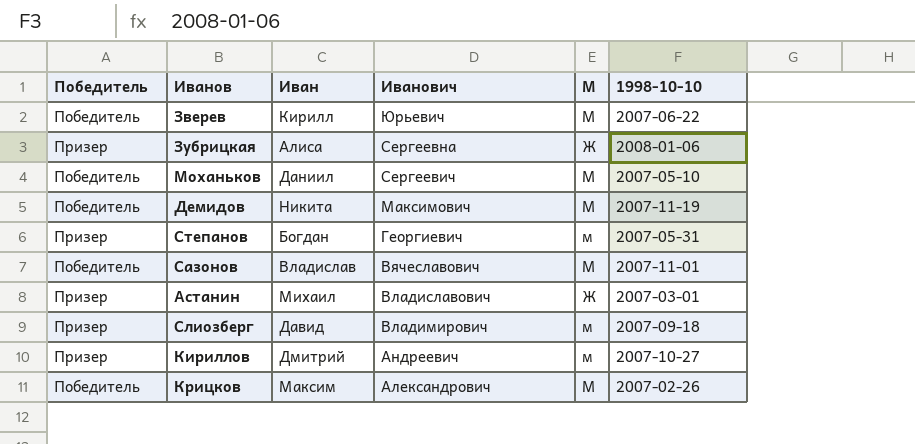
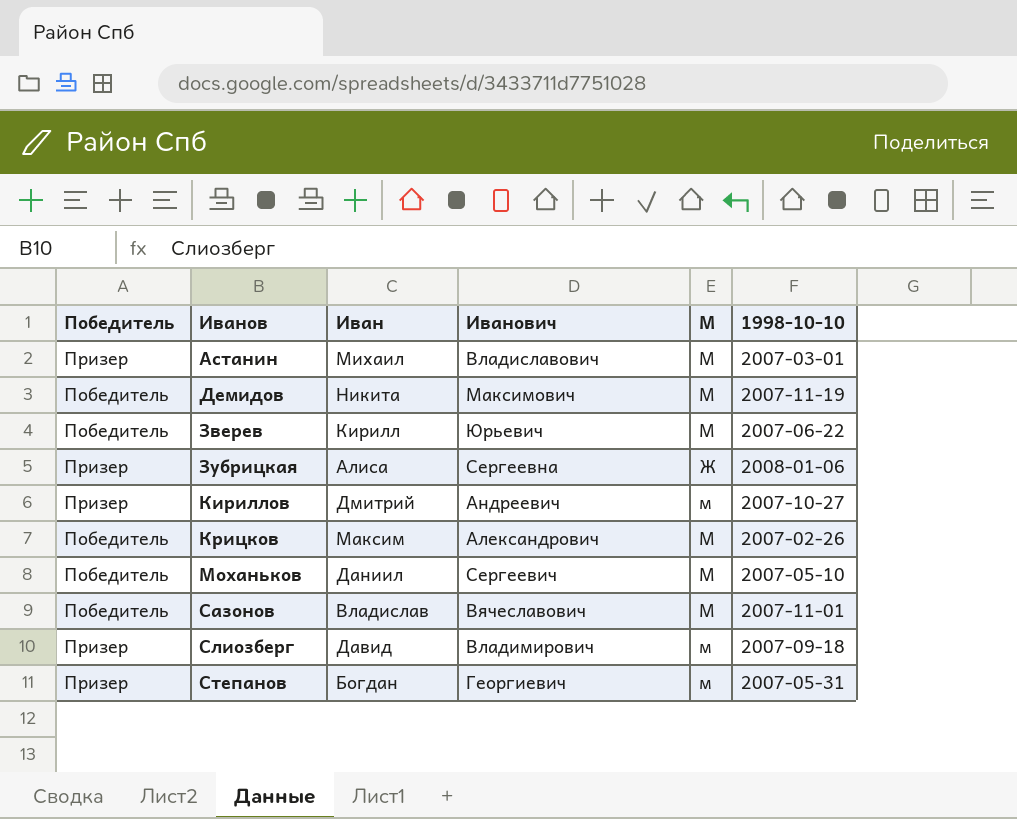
row order: Иванович descending -> Иванов ascending
Астанин | М: Ж -> М

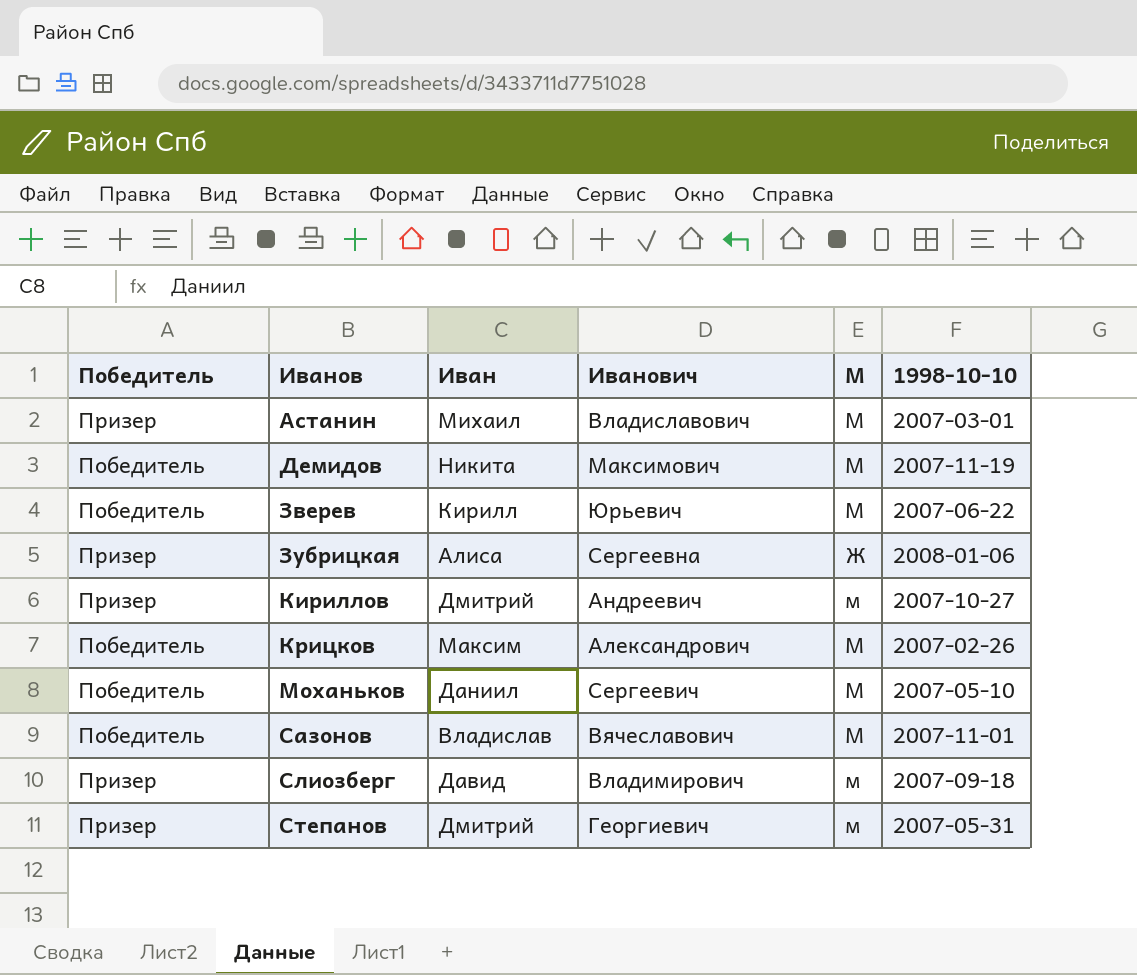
Степанов | Иван: Богдан -> Дмитрий

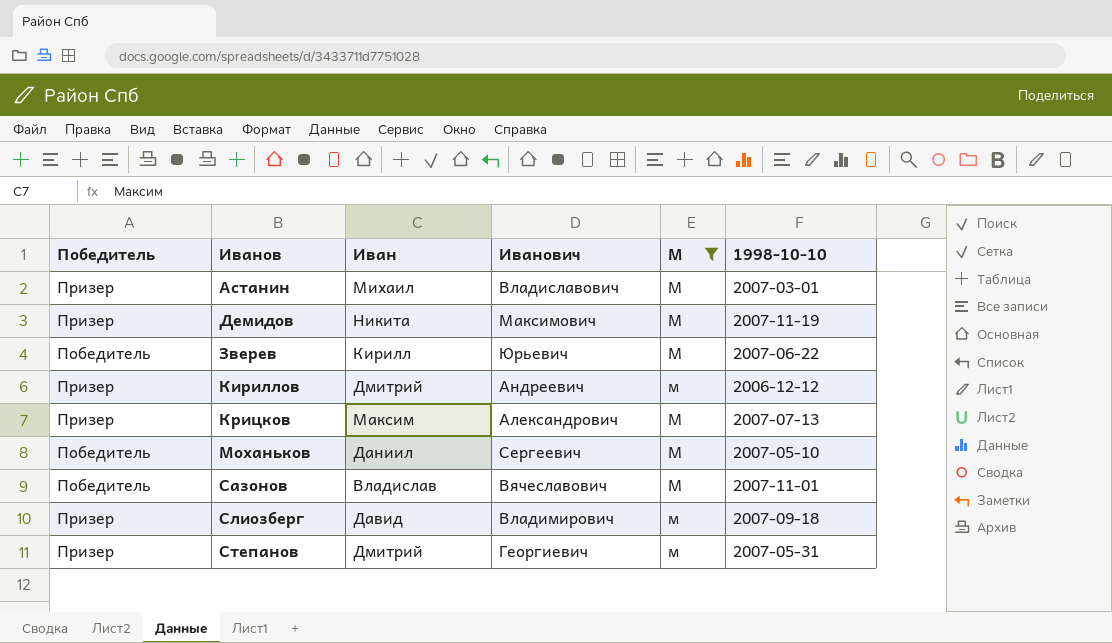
filter: none -> М != Ж
Демидов | Победитель: Победитель -> Призер
Кириллов | 1998-10-10: 2007-10-27 -> 2006-12-12
Крицков | Победитель: Победитель -> Призер
Крицков | 1998-10-10: 2007-02-26 -> 2007-07-13

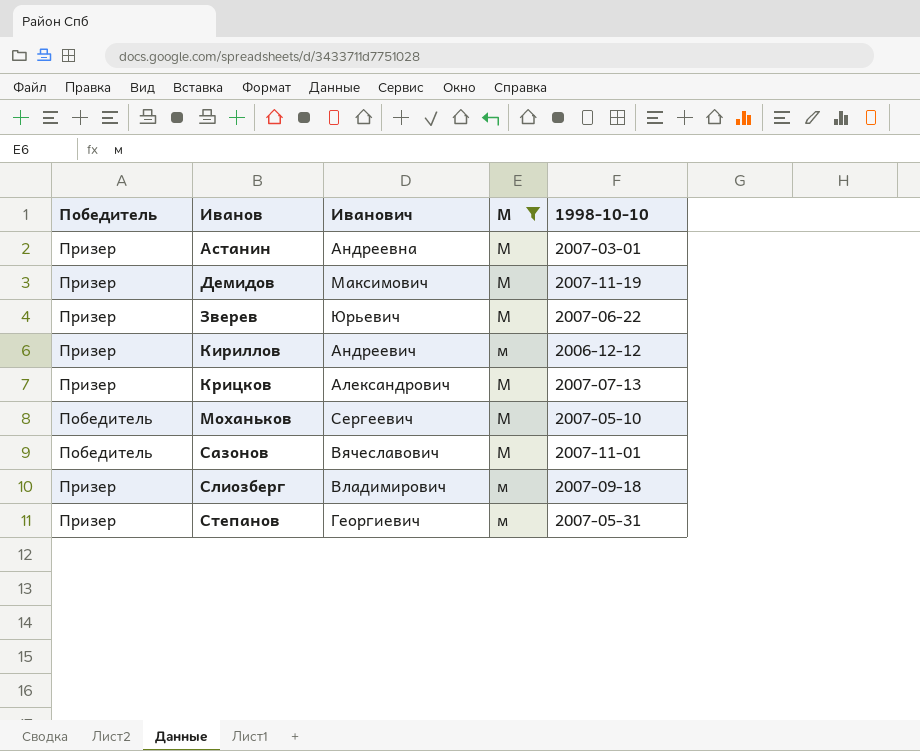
column Иван | position: 3 -> none
Астанин | Иванович: Владиславович -> Андреевна
Зверев | Победитель: Победитель -> Призер

